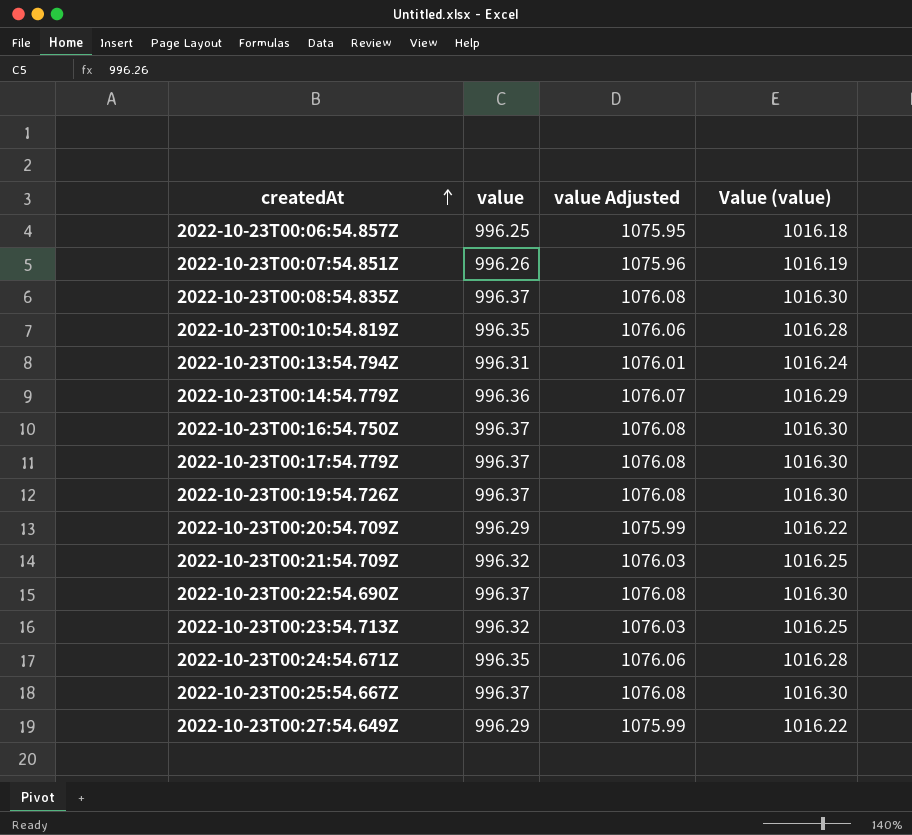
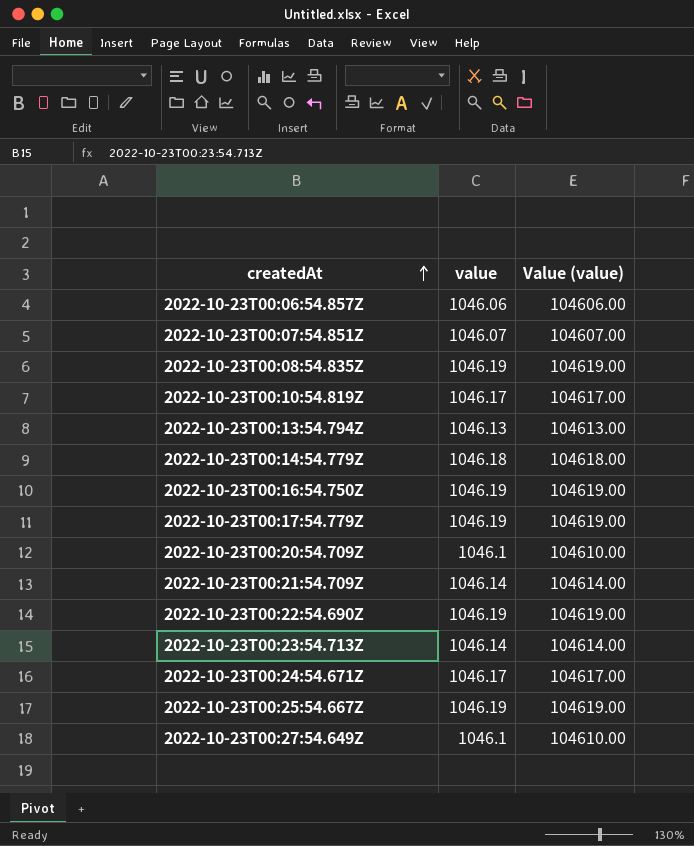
column value Adjusted | formula: [value] * 1.08 -> none
column Value (value) | formula: [value] * 1.02 -> [value] * 100
row 2022-10-23T00:19:54.726Z: 996.37 | 1076.08 | 1016.30 -> none
2022-10-23T00:06:54.857Z | value: 996.25 -> 1046.06
2022-10-23T00:07:54.851Z | value: 996.26 -> 1046.07
2022-10-23T00:08:54.835Z | value: 996.37 -> 1046.19
2022-10-23T00:10:54.819Z | value: 996.35 -> 1046.17
2022-10-23T00:13:54.794Z | value: 996.31 -> 1046.13
2022-10-23T00:14:54.779Z | value: 996.36 -> 1046.18
2022-10-23T00:16:54.750Z | value: 996.37 -> 1046.19
2022-10-23T00:17:54.779Z | value: 996.37 -> 1046.19
2022-10-23T00:20:54.709Z | value: 996.29 -> 1046.1
2022-10-23T00:21:54.709Z | value: 996.32 -> 1046.14
2022-10-23T00:22:54.690Z | value: 996.37 -> 1046.19
2022-10-23T00:23:54.713Z | value: 996.32 -> 1046.14
2022-10-23T00:24:54.671Z | value: 996.35 -> 1046.17
2022-10-23T00:25:54.667Z | value: 996.37 -> 1046.19
2022-10-23T00:27:54.649Z | value: 996.29 -> 1046.1

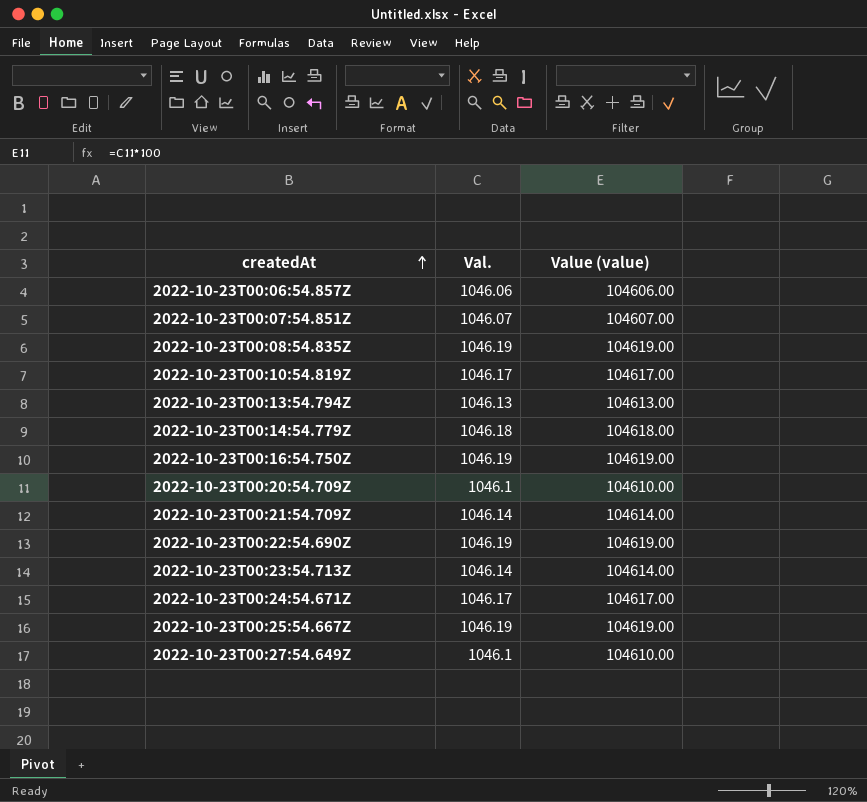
column name: value -> Val.
row 2022-10-23T00:17:54.779Z: 1046.19 | 104619.00 -> none

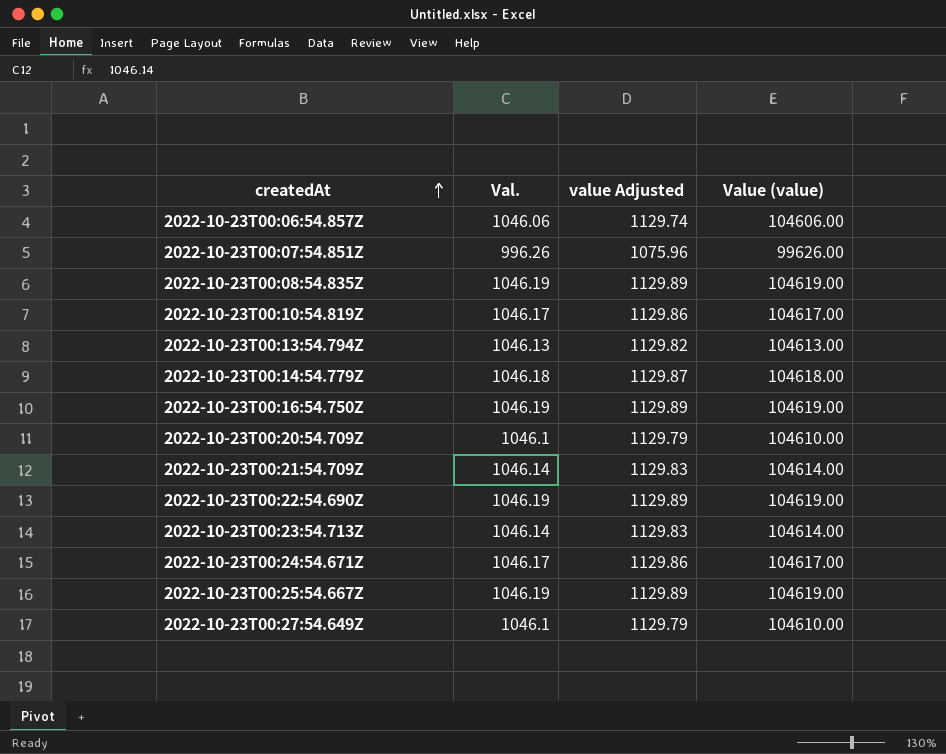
column value Adjusted | formula: none -> [Val.] * 1.08
2022-10-23T00:07:54.851Z | Val.: 1046.07 -> 996.26
2022-10-23T00:07:54.851Z | Value (value): 104607.00 -> 99626.00

